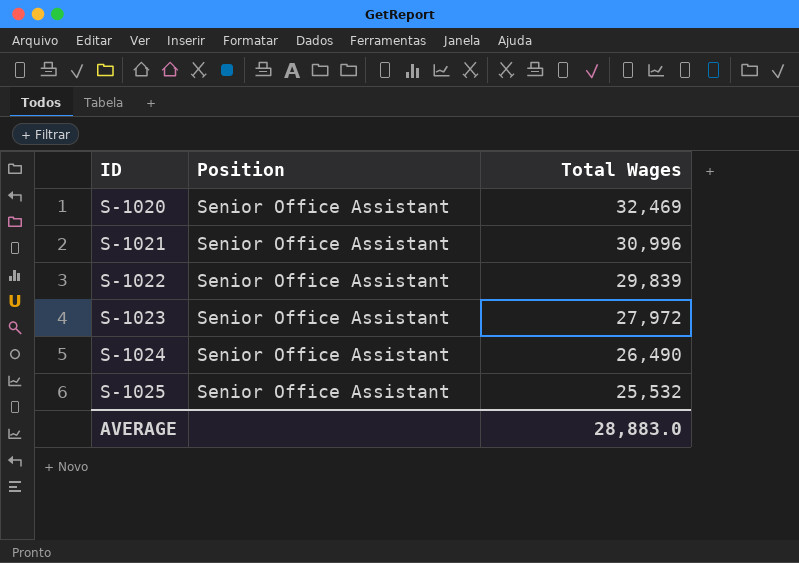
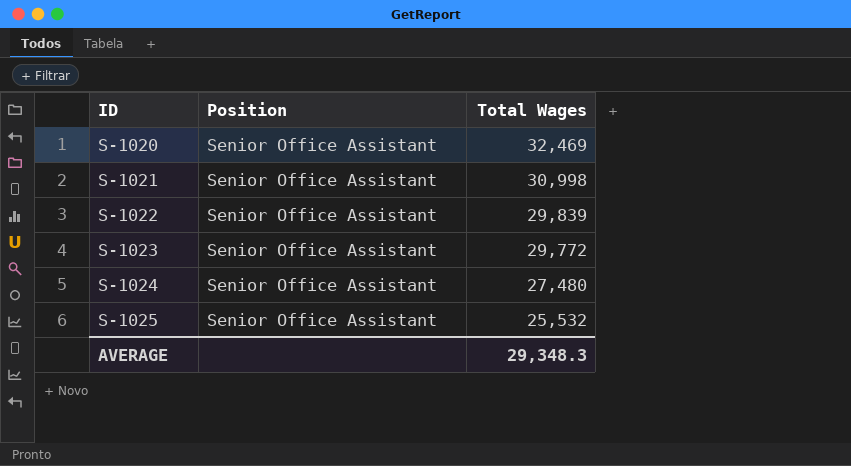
S-1021 | Total Wages: 30,996 -> 30,998
S-1023 | Total Wages: 27,972 -> 29,772
S-1024 | Total Wages: 26,490 -> 27,480
AVERAGE | Total Wages: 28,883.0 -> 29,348.3

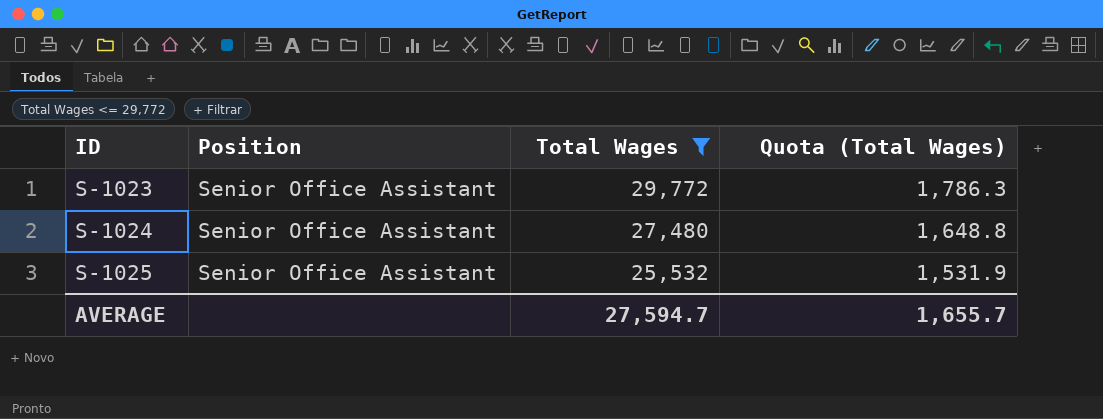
filter: none -> Total Wages <= 29,772
column Quota (Total Wages) | formula: none -> [Total Wages] * 0.06
AVERAGE | Total Wages: 29,348.3 -> 27,594.7

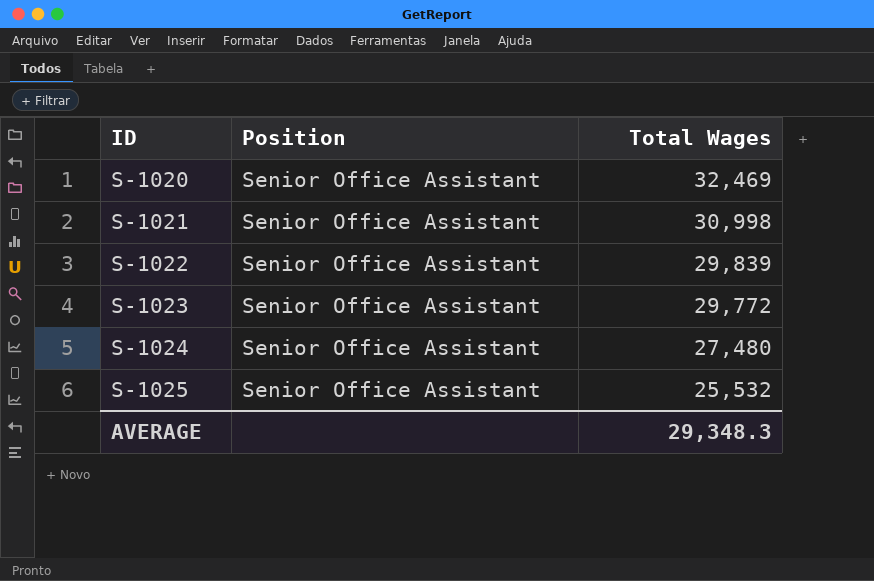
filter: Total Wages <= 29,772 -> none
column Quota (Total Wages) | formula: [Total Wages] * 0.06 -> none
AVERAGE | Total Wages: 27,594.7 -> 29,348.3

